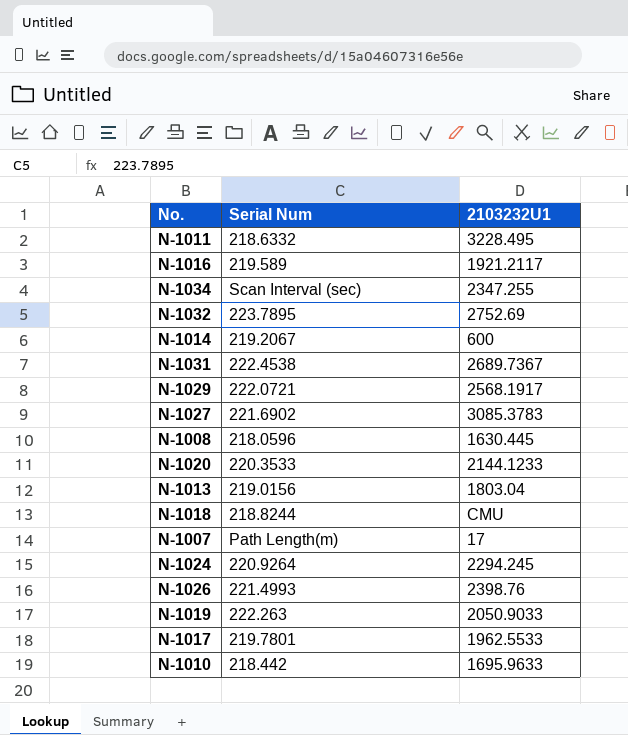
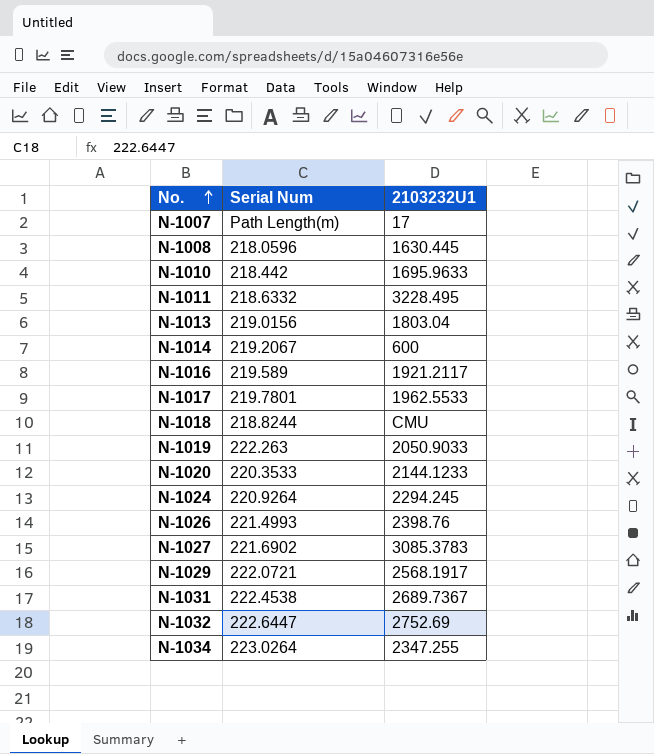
row order: none -> No. ascending
N-1032 | Serial Num: 223.7895 -> 222.6447
N-1034 | Serial Num: Scan Interval (sec) -> 223.0264

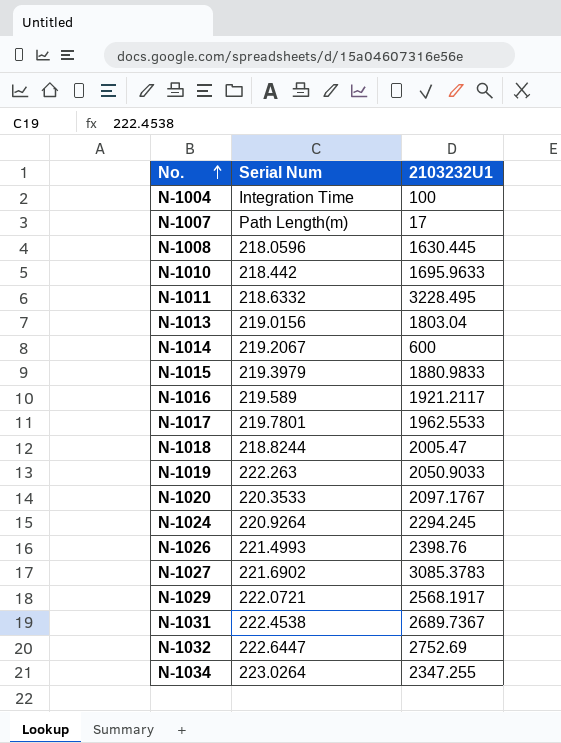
row N-1004: none -> Integration Time | 100
row N-1015: none -> 219.3979 | 1880.9833
N-1018 | 2103232U1: CMU -> 2005.47
N-1020 | 2103232U1: 2144.1233 -> 2097.1767

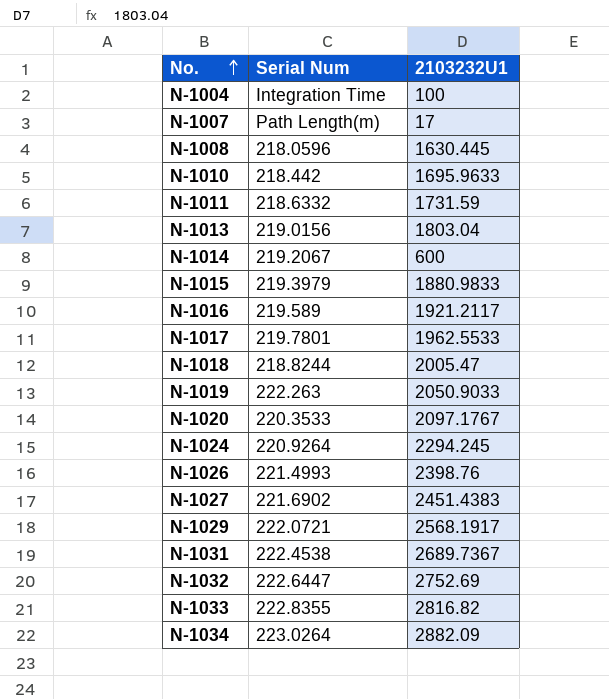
N-1011 | 2103232U1: 3228.495 -> 1731.59
N-1027 | 2103232U1: 3085.3783 -> 2451.4383
row N-1033: none -> 222.8355 | 2816.82
N-1034 | 2103232U1: 2347.255 -> 2882.09

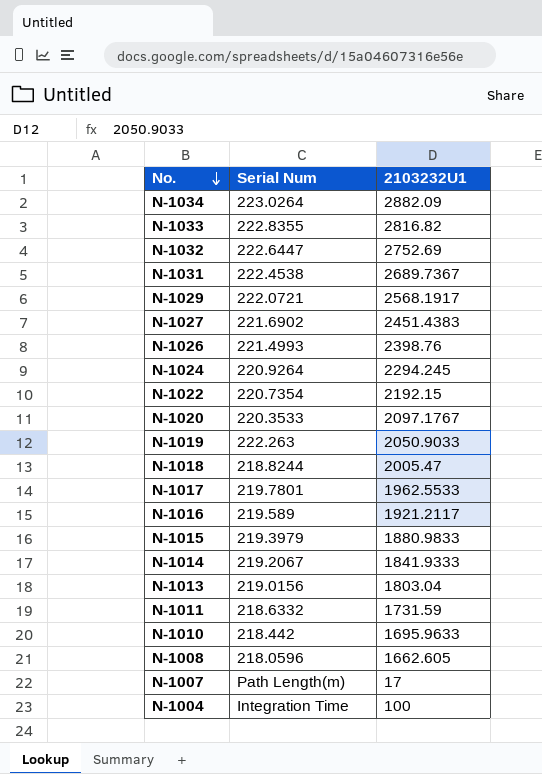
row order: No. ascending -> No. descending
row N-1022: none -> 220.7354 | 2192.15
N-1014 | 2103232U1: 600 -> 1841.9333
N-1008 | 2103232U1: 1630.445 -> 1662.605

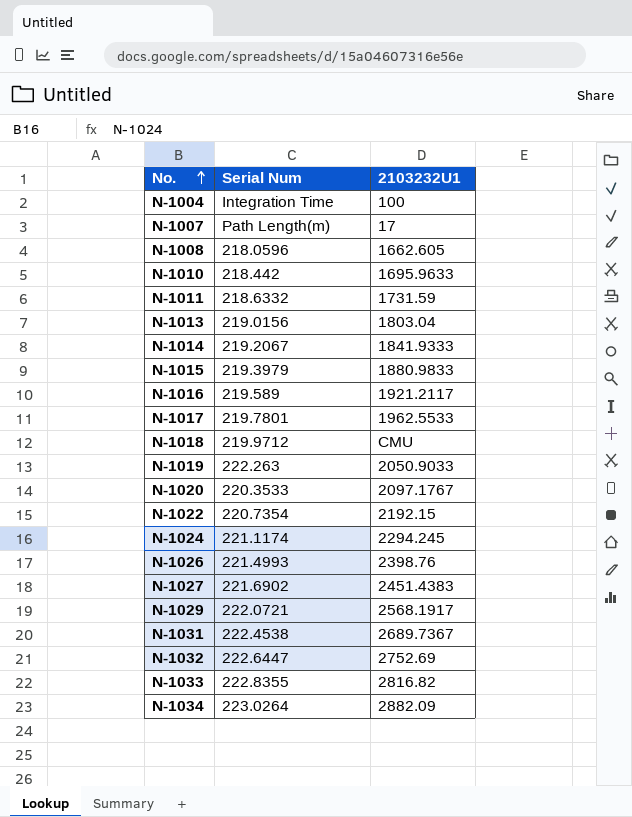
row order: No. descending -> No. ascending
N-1018 | Serial Num: 218.8244 -> 219.9712
N-1018 | 2103232U1: 2005.47 -> CMU
N-1024 | Serial Num: 220.9264 -> 221.1174

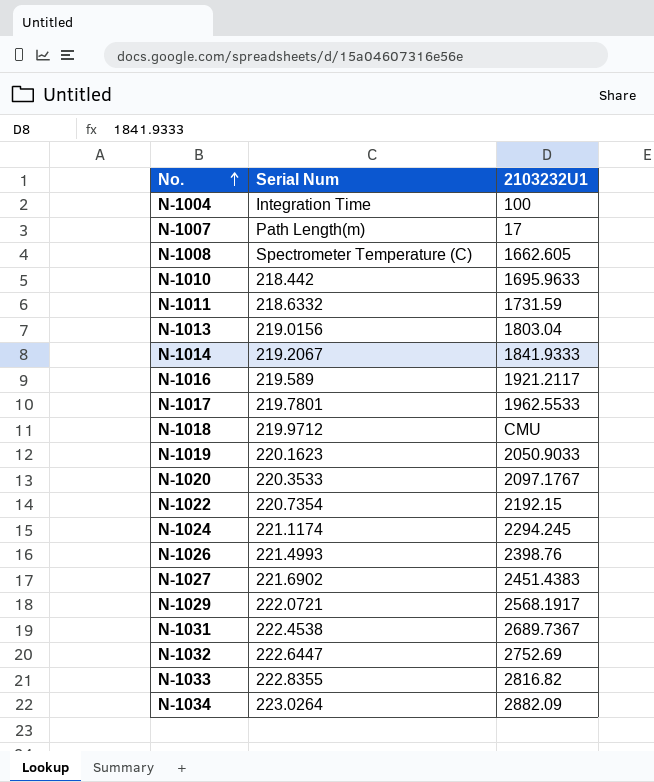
row N-1015: 219.3979 | 1880.9833 -> none
N-1008 | Serial Num: 218.0596 -> Spectrometer Temperature (C)
N-1019 | Serial Num: 222.263 -> 220.1623

